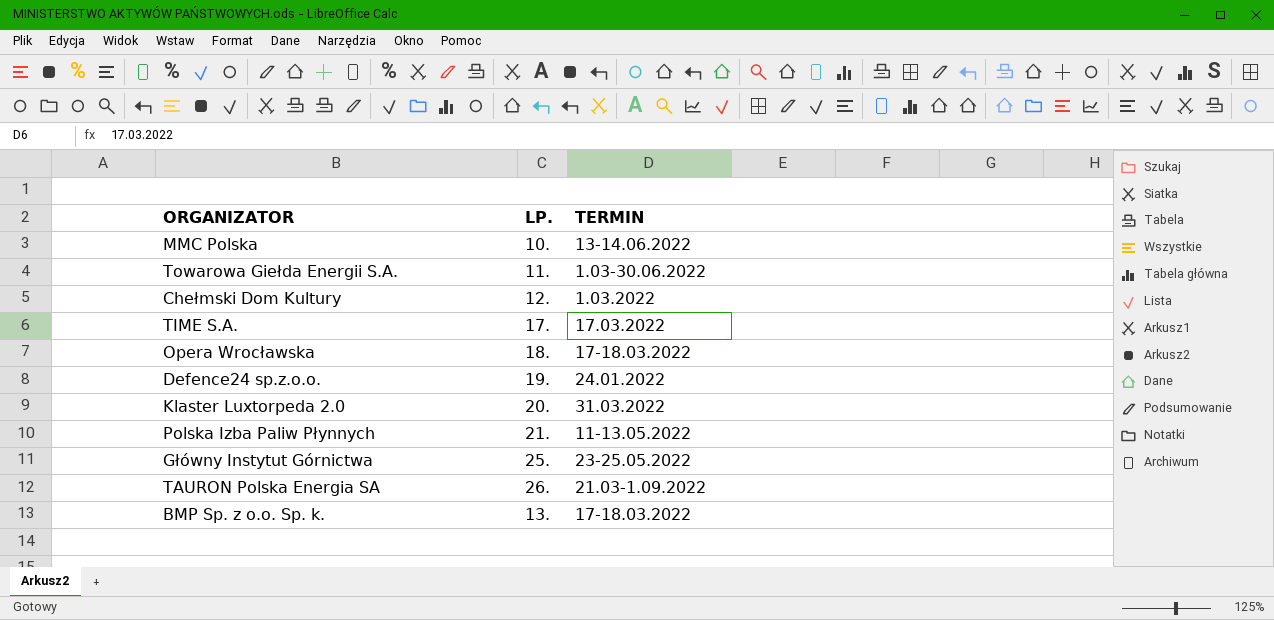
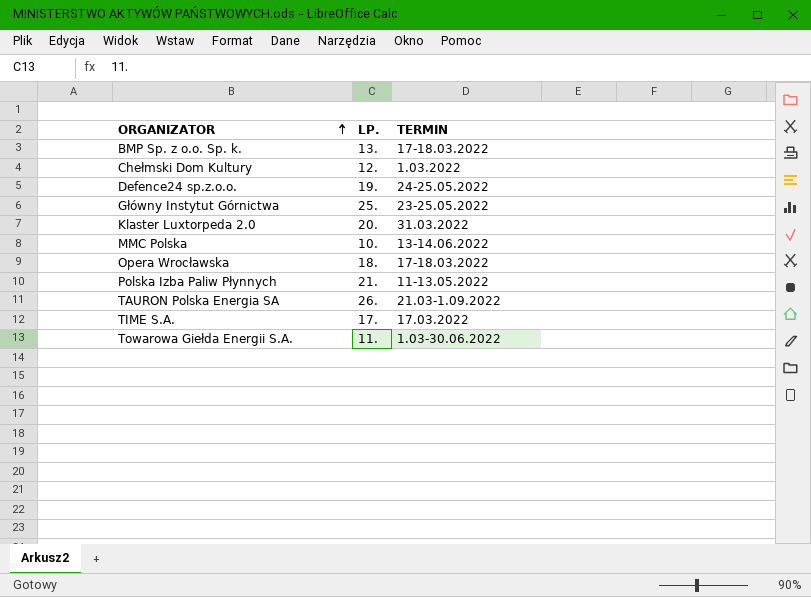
row order: none -> ORGANIZATOR ascending
Defence24 sp.z.o.o. | TERMIN: 24.01.2022 -> 24-25.05.2022

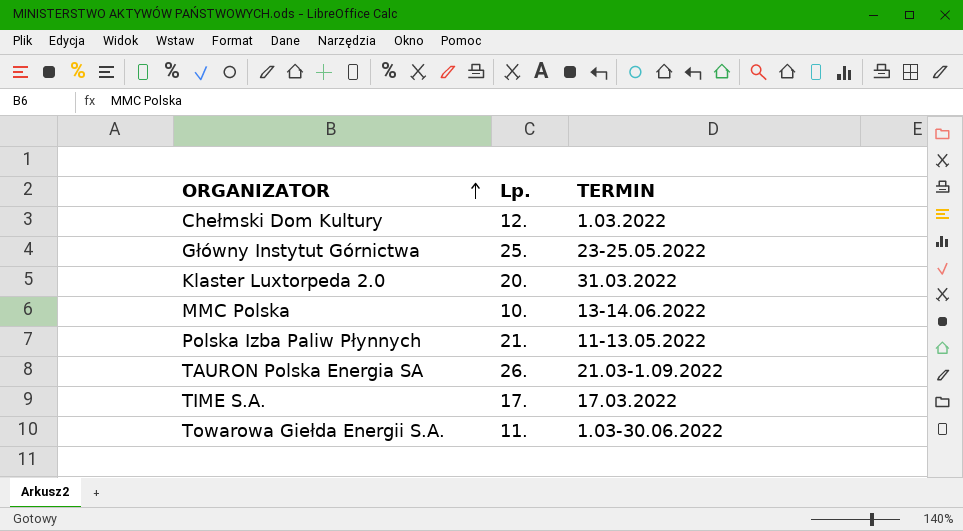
column name: LP. -> Lp.
row BMP Sp. z o.o. Sp. k.: 13. | 17-18.03.2022 -> none
row Defence24 sp.z.o.o.: 19. | 24-25.05.2022 -> none
row Opera Wrocławska: 18. | 17-18.03.2022 -> none

